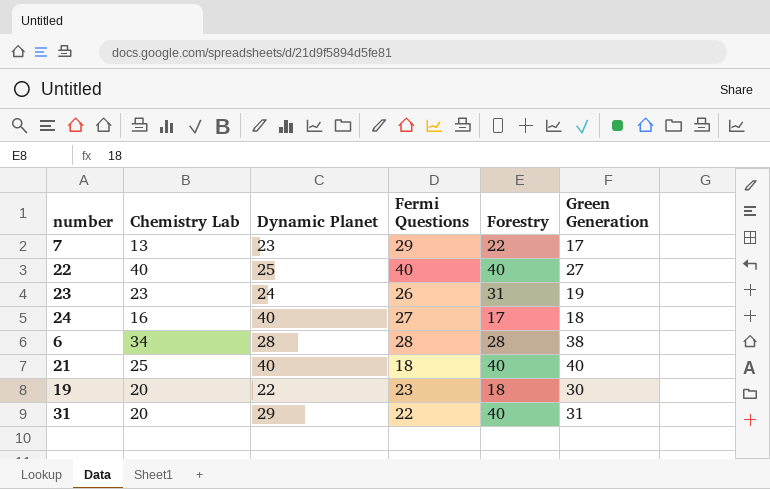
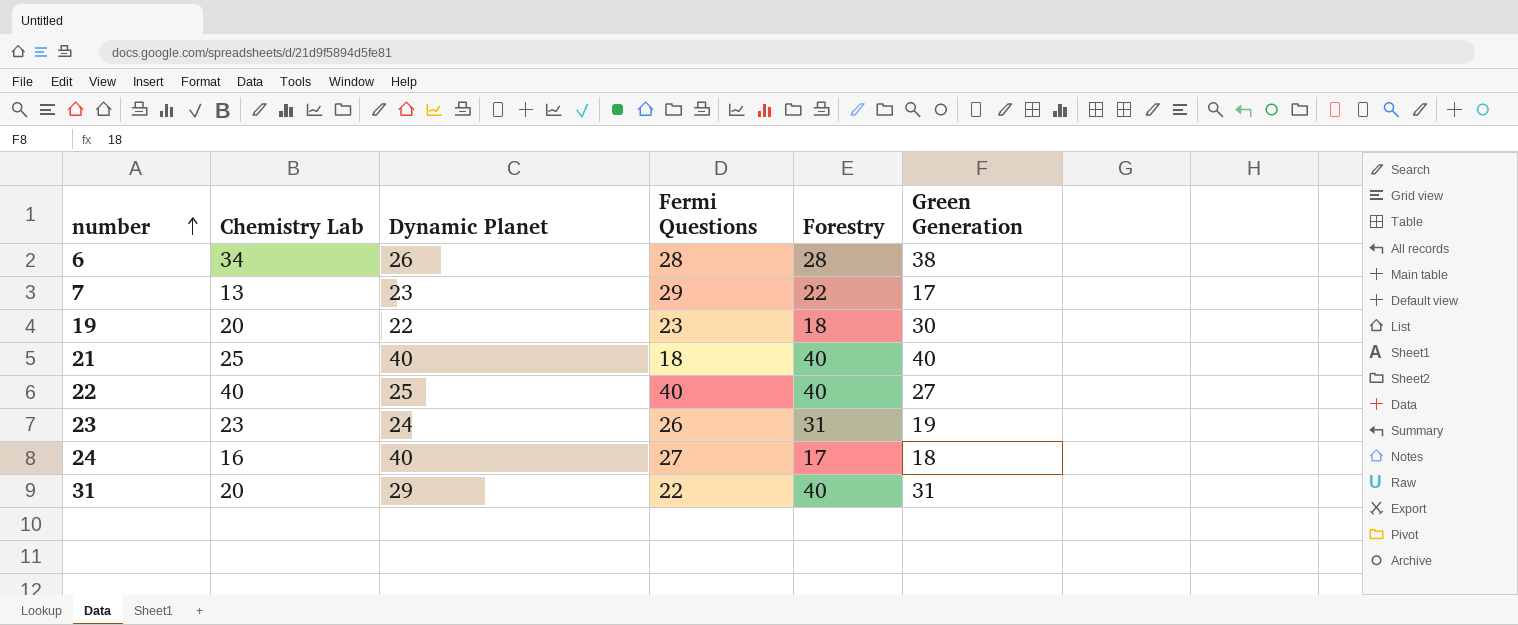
row order: none -> number ascending
6 | Dynamic Planet: 28 -> 26

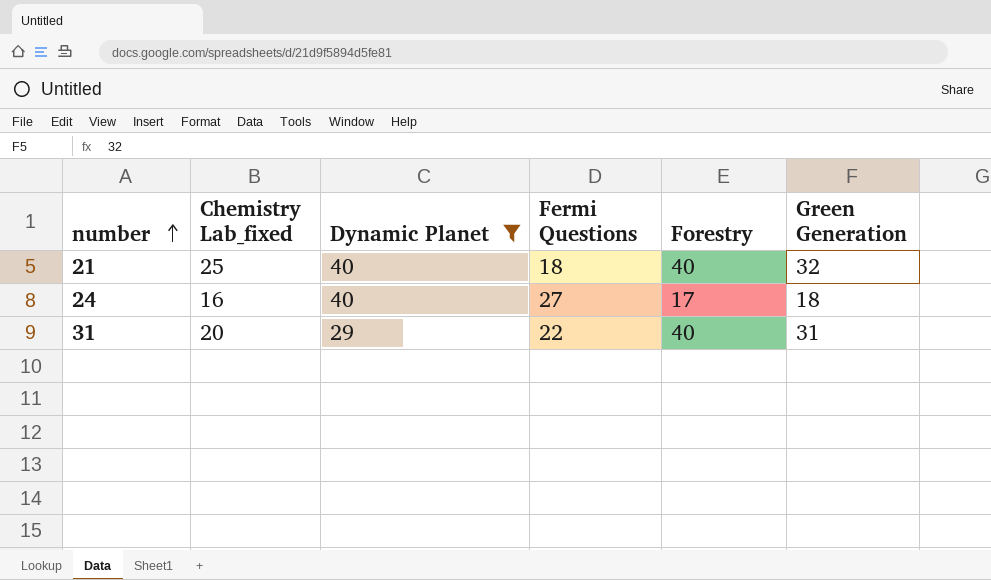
filter: none -> Dynamic Planet >= 29
column name: Chemistry Lab -> Chemistry Lab_fixed
21 | Green Generation: 40 -> 32

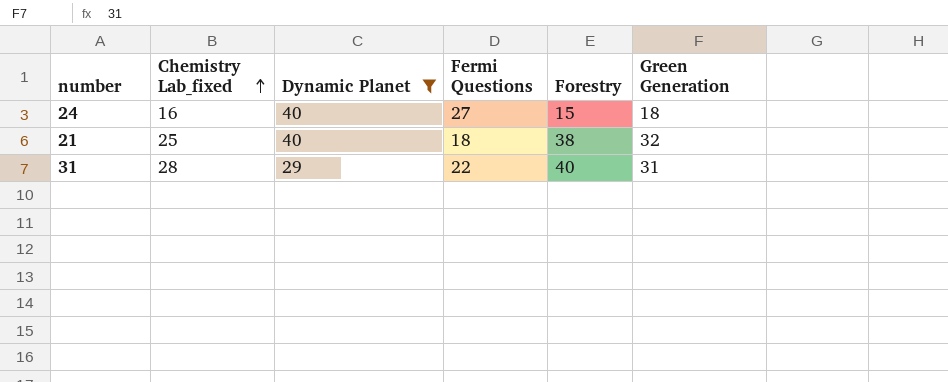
row order: number ascending -> Chemistry Lab_fixed ascending
24 | Forestry: 17 -> 15
21 | Forestry: 40 -> 38
31 | Chemistry Lab_fixed: 20 -> 28

